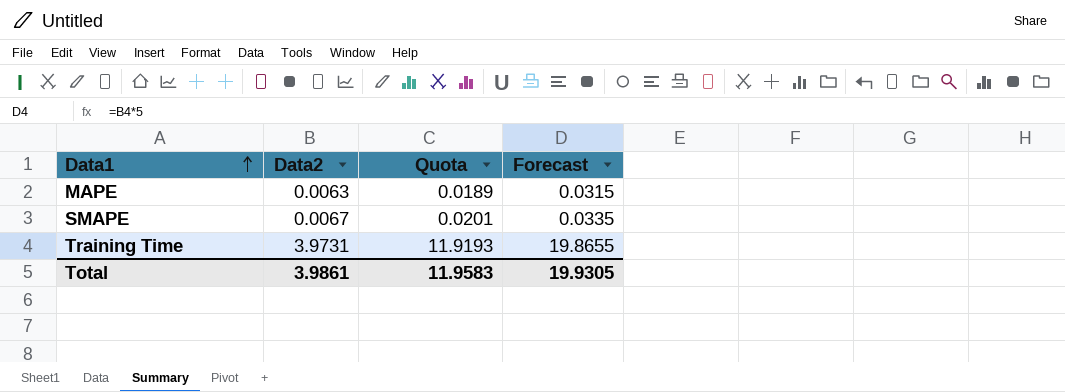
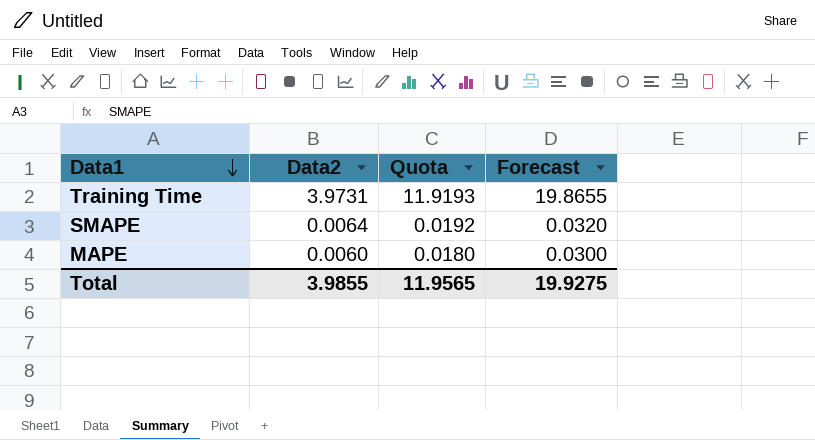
row order: Data1 ascending -> Data1 descending
SMAPE | Data2: 0.0067 -> 0.0064
SMAPE | Quota: 0.0201 -> 0.0192
SMAPE | Forecast: 0.0335 -> 0.0320
MAPE | Data2: 0.0063 -> 0.0060
MAPE | Quota: 0.0189 -> 0.0180
MAPE | Forecast: 0.0315 -> 0.0300
Total | Data2: 3.9861 -> 3.9855
Total | Quota: 11.9583 -> 11.9565
Total | Forecast: 19.9305 -> 19.9275

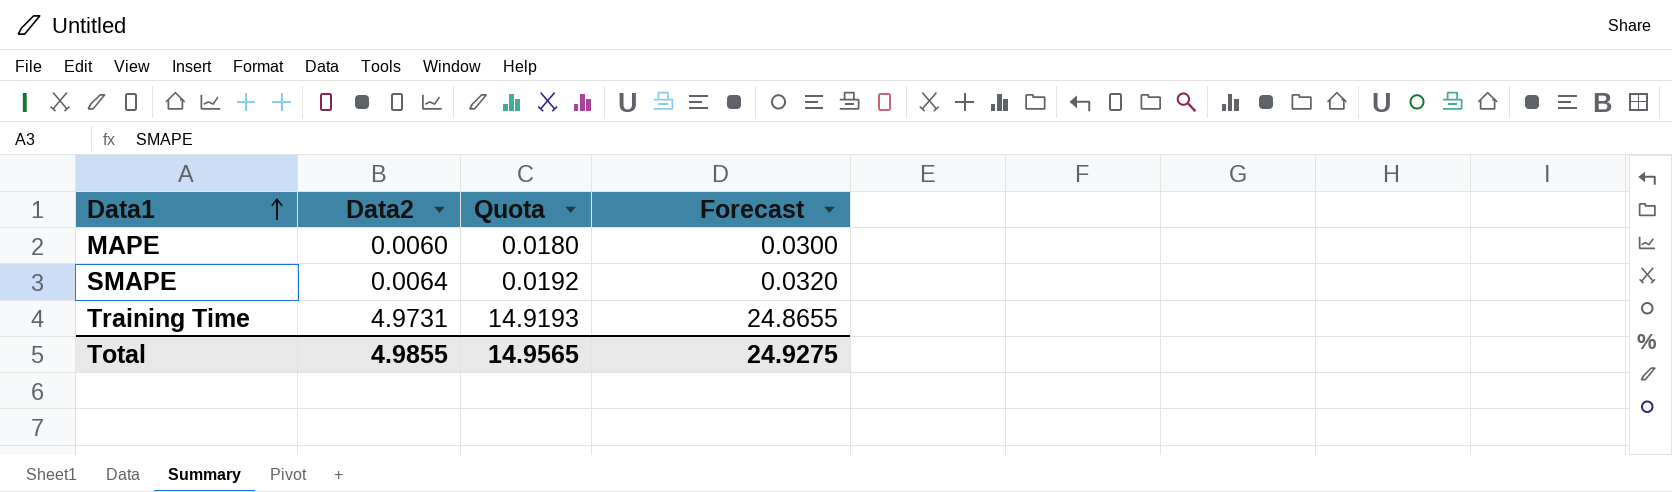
row order: Data1 descending -> Data1 ascending
Training Time | Data2: 3.9731 -> 4.9731
Training Time | Quota: 11.9193 -> 14.9193
Training Time | Forecast: 19.8655 -> 24.8655
Total | Data2: 3.9855 -> 4.9855
Total | Quota: 11.9565 -> 14.9565
Total | Forecast: 19.9275 -> 24.9275

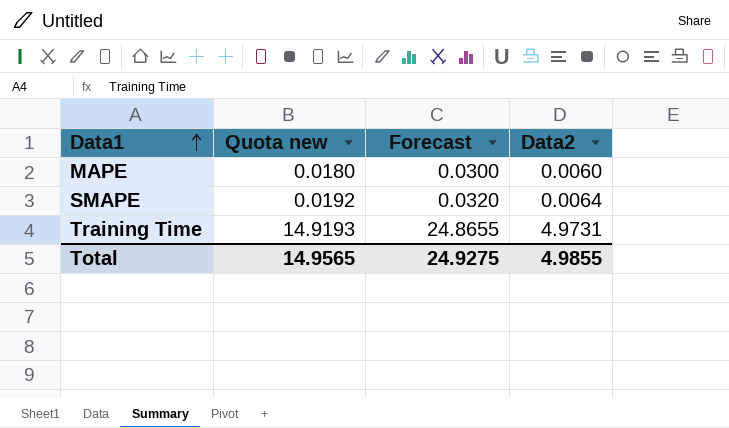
column name: Quota -> Quota new
column Data2 | position: 2 -> 4

